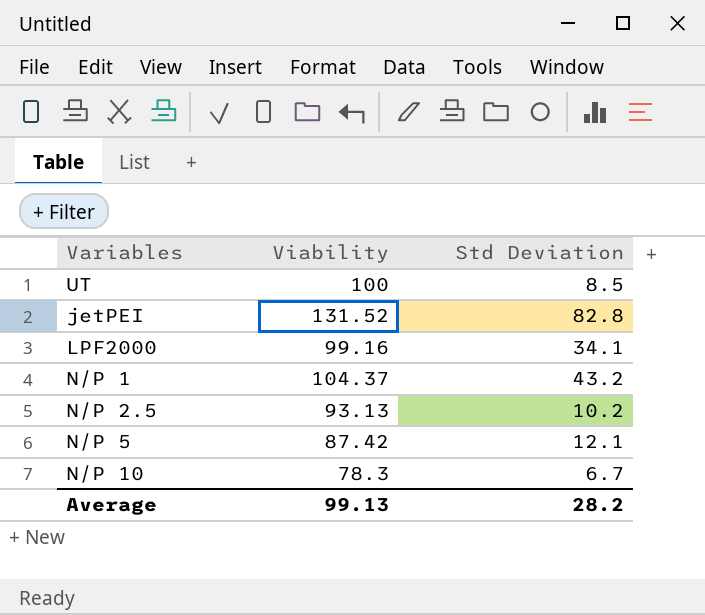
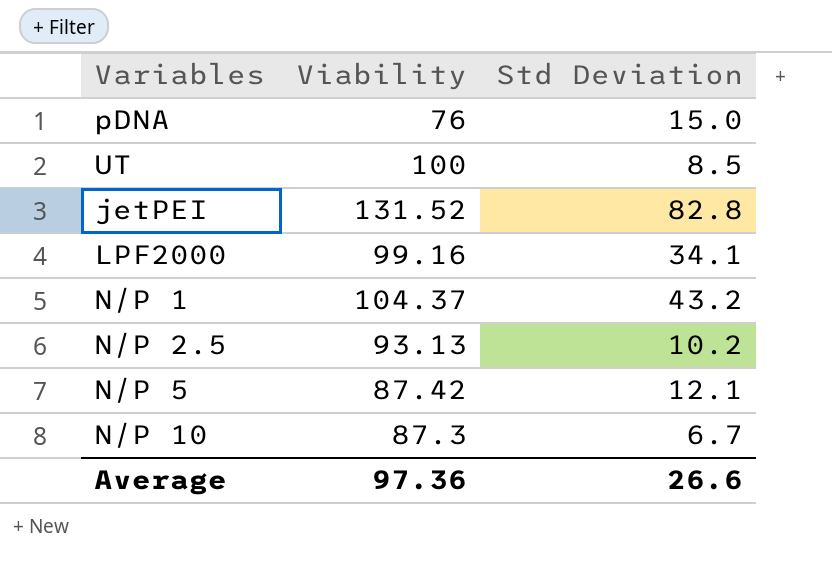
row pDNA: none -> 76 | 15.0
N/P 10 | Viability: 78.3 -> 87.3
Average | Viability: 99.13 -> 97.36
Average | Std Deviation: 28.2 -> 26.6

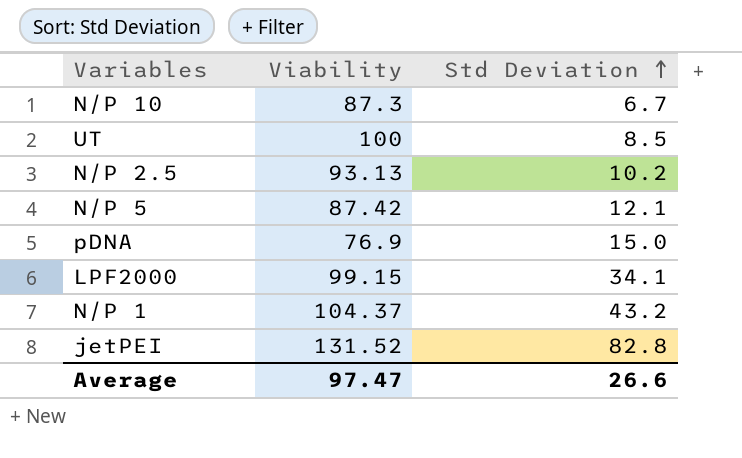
row order: none -> Std Deviation ascending
pDNA | Viability: 76 -> 76.9
LPF2000 | Viability: 99.16 -> 99.15
Average | Viability: 97.36 -> 97.47

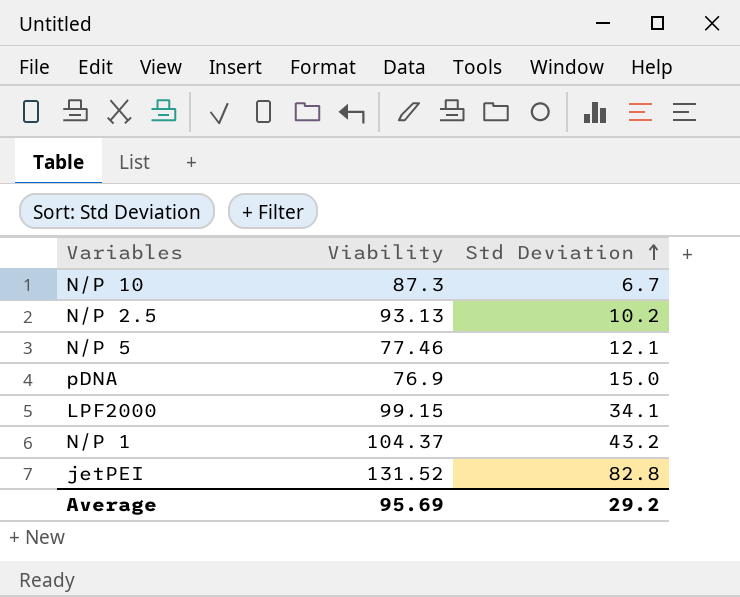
row UT: 100 | 8.5 -> none
N/P 5 | Viability: 87.42 -> 77.46
Average | Viability: 97.47 -> 95.69
Average | Std Deviation: 26.6 -> 29.2

